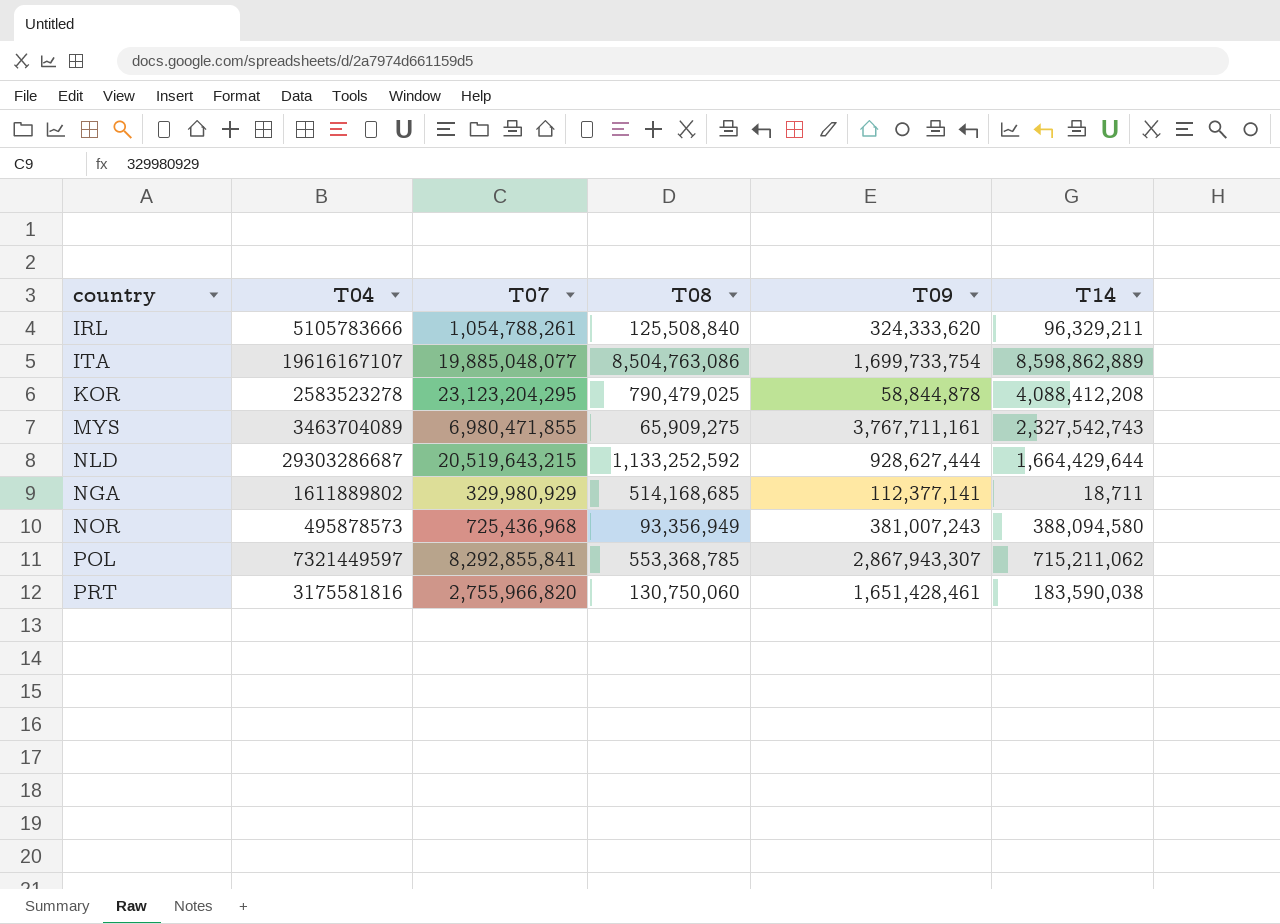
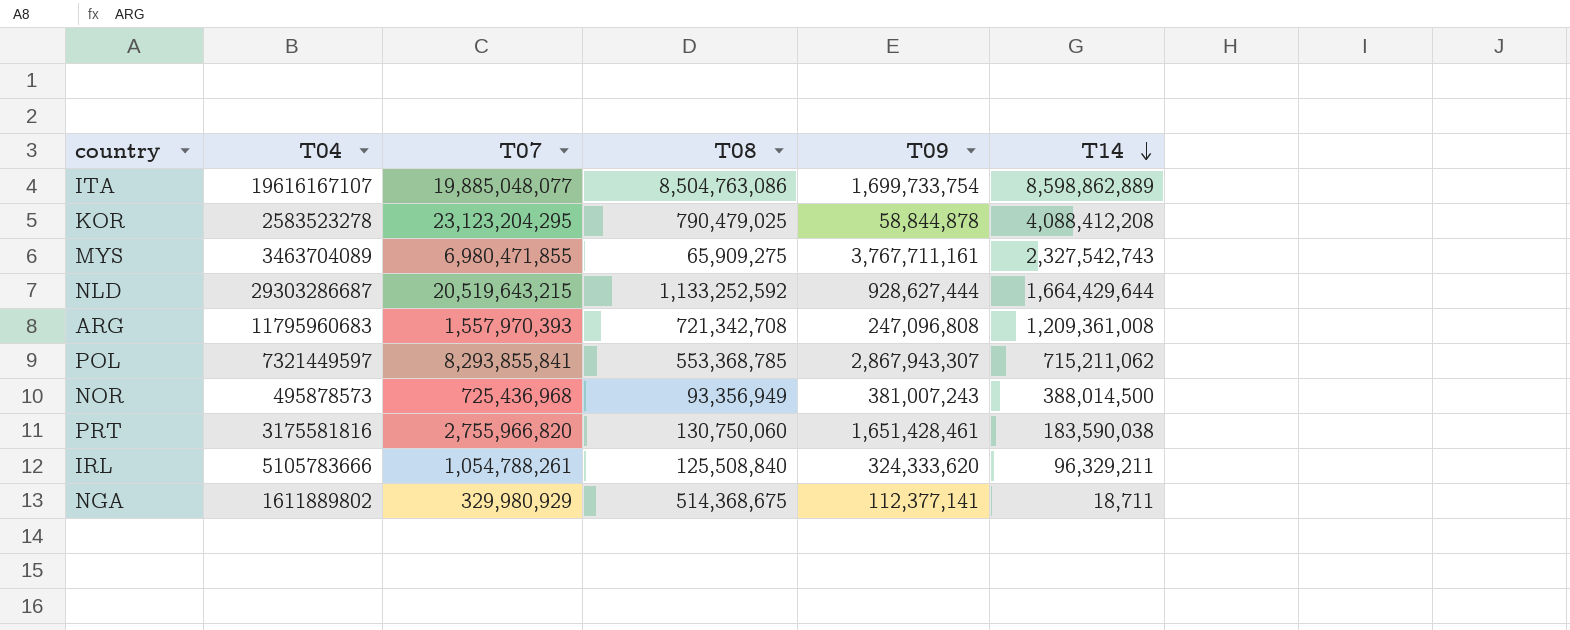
row order: none -> T14 descending
row ARG: none -> 11795960683 | 1,557,970,393 | 721,342,708 | 247,096,808 | 1,209,361,008
POL | T07: 8,292,855,841 -> 8,293,855,841
NOR | T14: 388,094,580 -> 388,014,500
NGA | T08: 514,168,685 -> 514,368,675

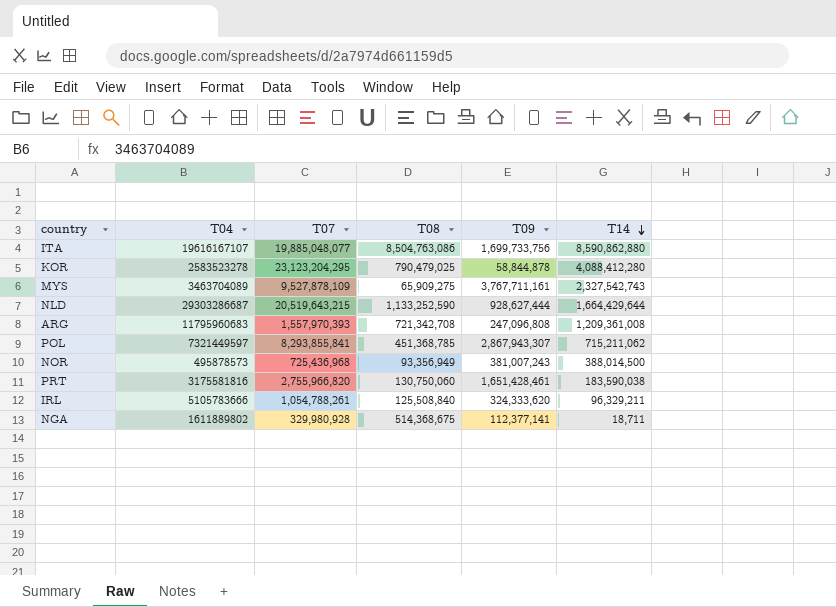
ITA | T09: 1,699,733,754 -> 1,699,733,756
ITA | T14: 8,598,862,889 -> 8,590,862,880
KOR | T14: 4,088,412,208 -> 4,088,412,280
MYS | T07: 6,980,471,855 -> 9,527,878,109
NLD | T08: 1,133,252,592 -> 1,133,252,590
POL | T08: 553,368,785 -> 451,368,785
NGA | T07: 329,980,929 -> 329,980,928

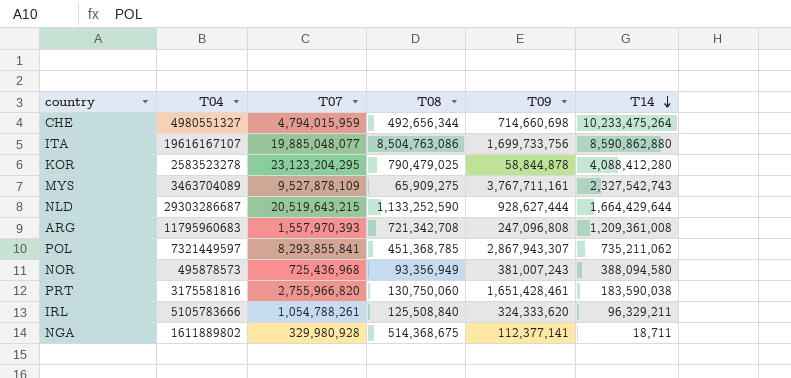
row CHE: none -> 4980551327 | 4,794,015,959 | 492,656,344 | 714,660,698 | 10,233,475,264
POL | T14: 715,211,062 -> 735,211,062
NOR | T14: 388,014,500 -> 388,094,580

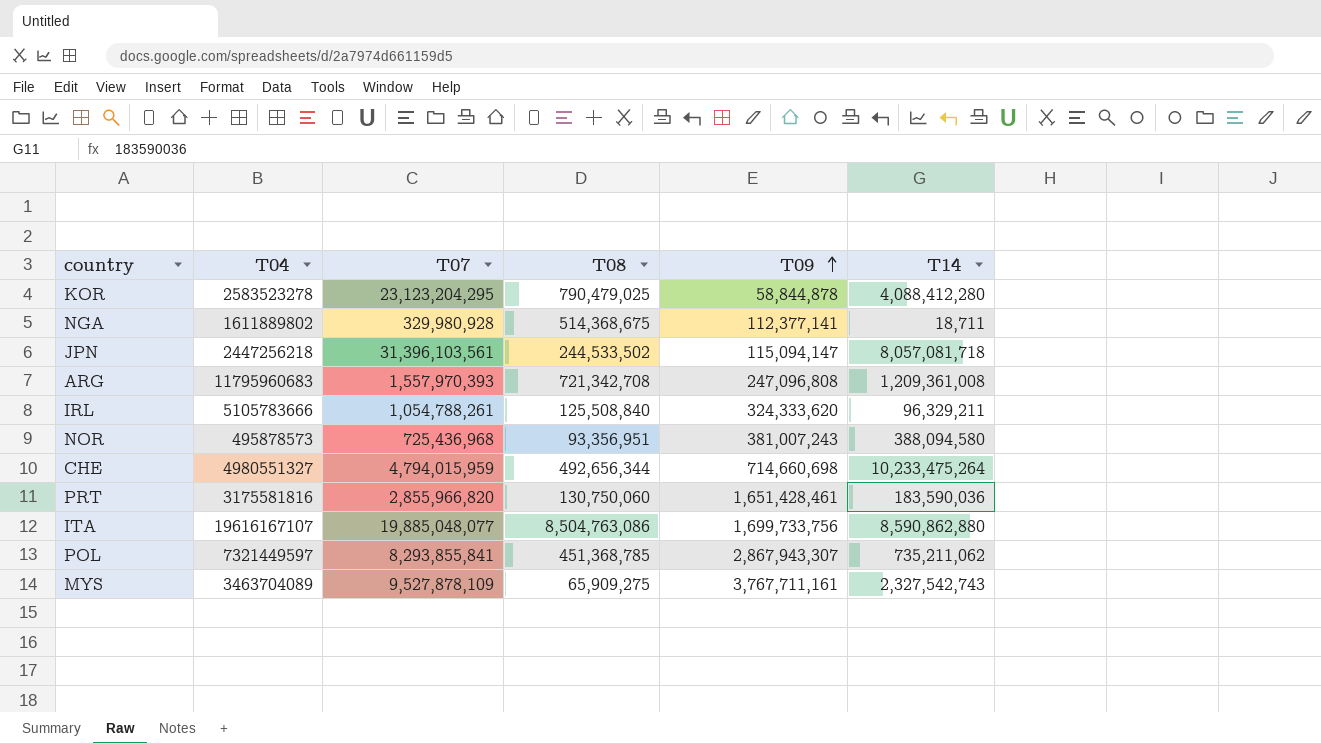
row order: T14 descending -> T09 ascending
row NLD: 29303286687 | 20,519,643,215 | 1,133,252,590 | 928,627,444 | 1,664,429,644 -> none
row JPN: none -> 2447256218 | 31,396,103,561 | 244,533,502 | 115,094,147 | 8,057,081,718
NOR | T08: 93,356,949 -> 93,356,951
PRT | T07: 2,755,966,820 -> 2,855,966,820
PRT | T14: 183,590,038 -> 183,590,036

